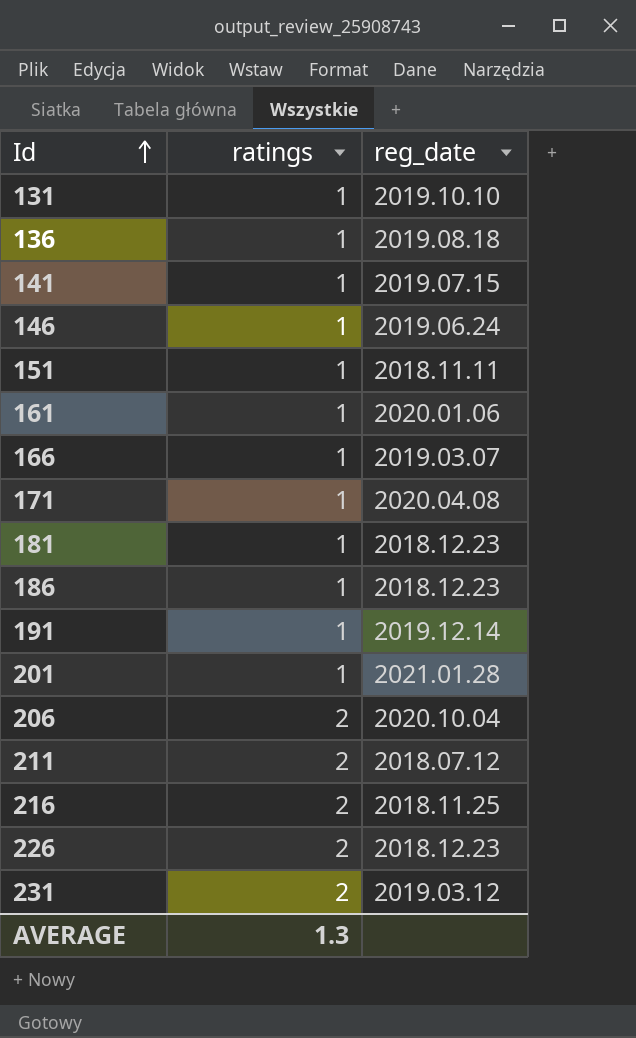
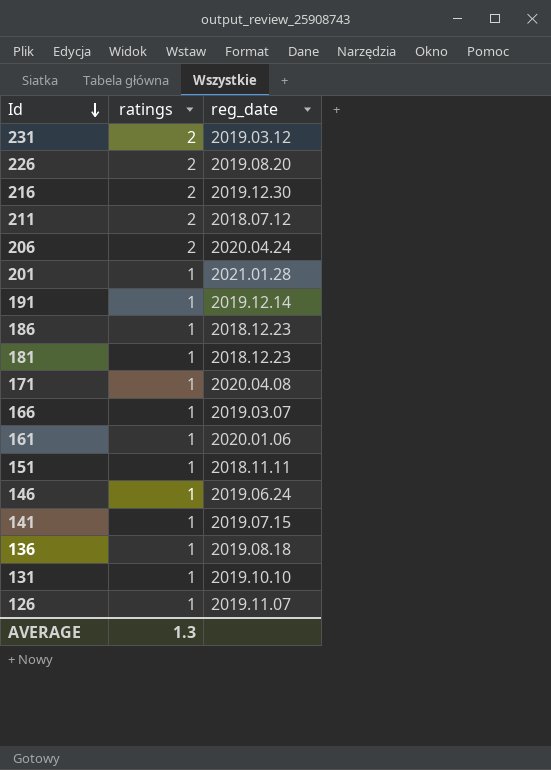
row order: Id ascending -> Id descending
226 | reg_date: 2018.12.23 -> 2019.08.20
216 | reg_date: 2018.11.25 -> 2019.12.30
206 | reg_date: 2020.10.04 -> 2020.04.24
row 126: none -> 1 | 2019.11.07

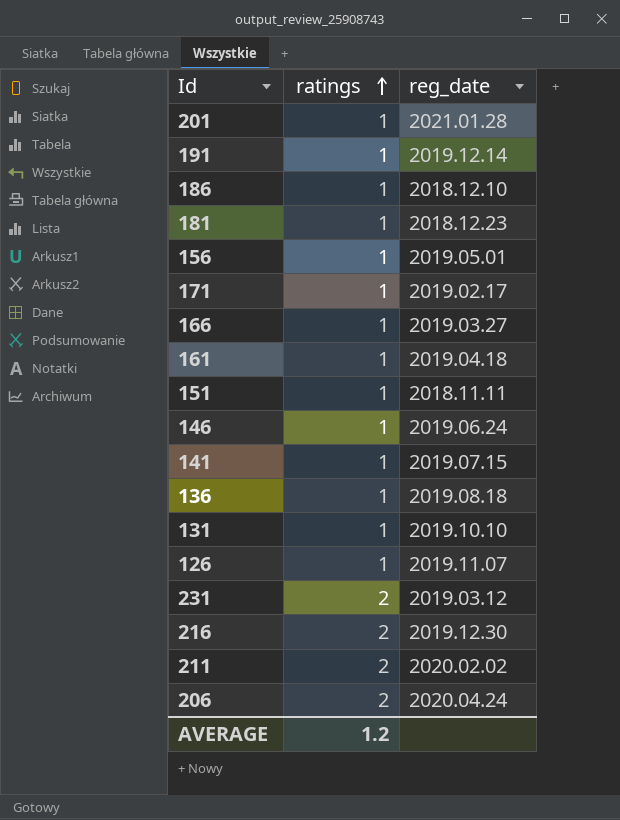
row order: Id descending -> ratings ascending
row 226: 2 | 2019.08.20 -> none
186 | reg_date: 2018.12.23 -> 2018.12.10
row 156: none -> 1 | 2019.05.01
171 | reg_date: 2020.04.08 -> 2019.02.17
166 | reg_date: 2019.03.07 -> 2019.03.27
161 | reg_date: 2020.01.06 -> 2019.04.18
211 | reg_date: 2018.07.12 -> 2020.02.02
AVERAGE | ratings: 1.3 -> 1.2

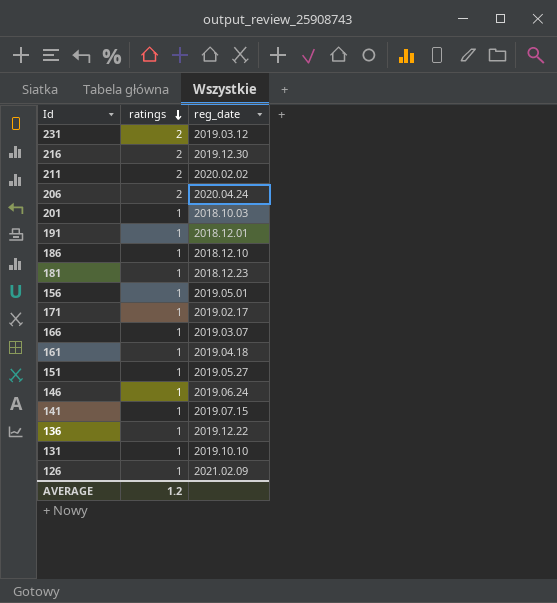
row order: ratings ascending -> ratings descending
201 | reg_date: 2021.01.28 -> 2018.10.03
191 | reg_date: 2019.12.14 -> 2018.12.01
166 | reg_date: 2019.03.27 -> 2019.03.07
151 | reg_date: 2018.11.11 -> 2019.05.27
136 | reg_date: 2019.08.18 -> 2019.12.22
126 | reg_date: 2019.11.07 -> 2021.02.09

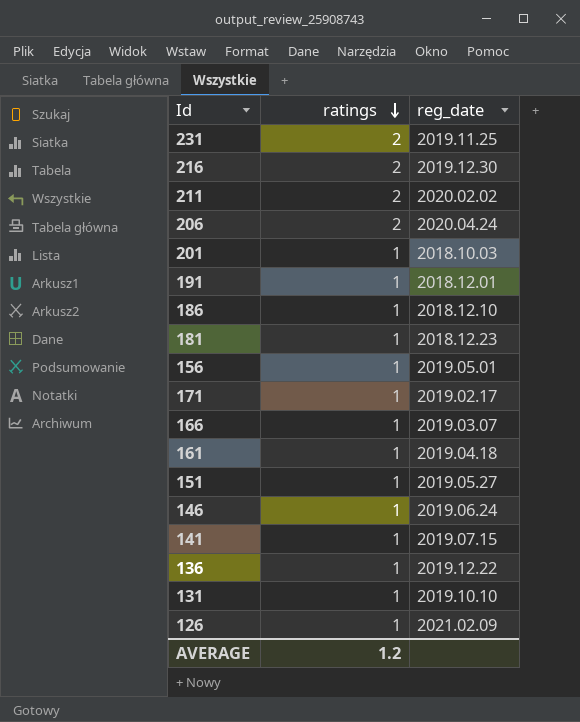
231 | reg_date: 2019.03.12 -> 2019.11.25

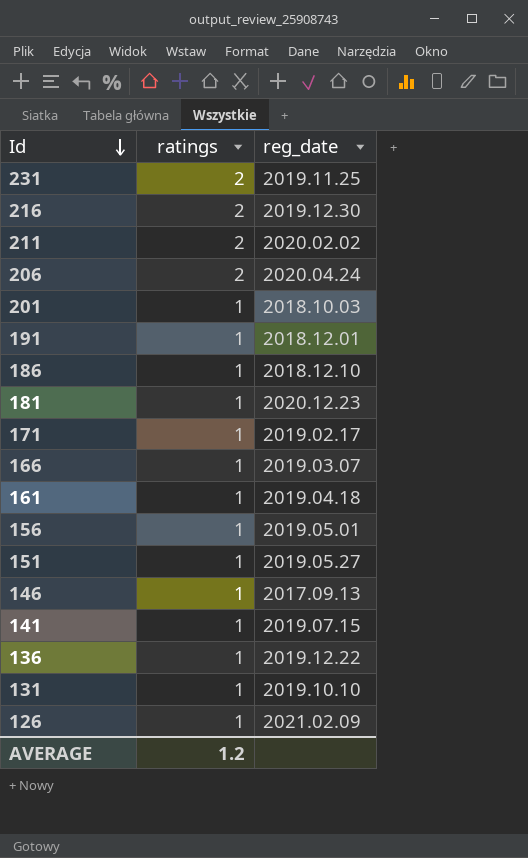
row order: ratings descending -> Id descending
181 | reg_date: 2018.12.23 -> 2020.12.23
146 | reg_date: 2019.06.24 -> 2017.09.13

